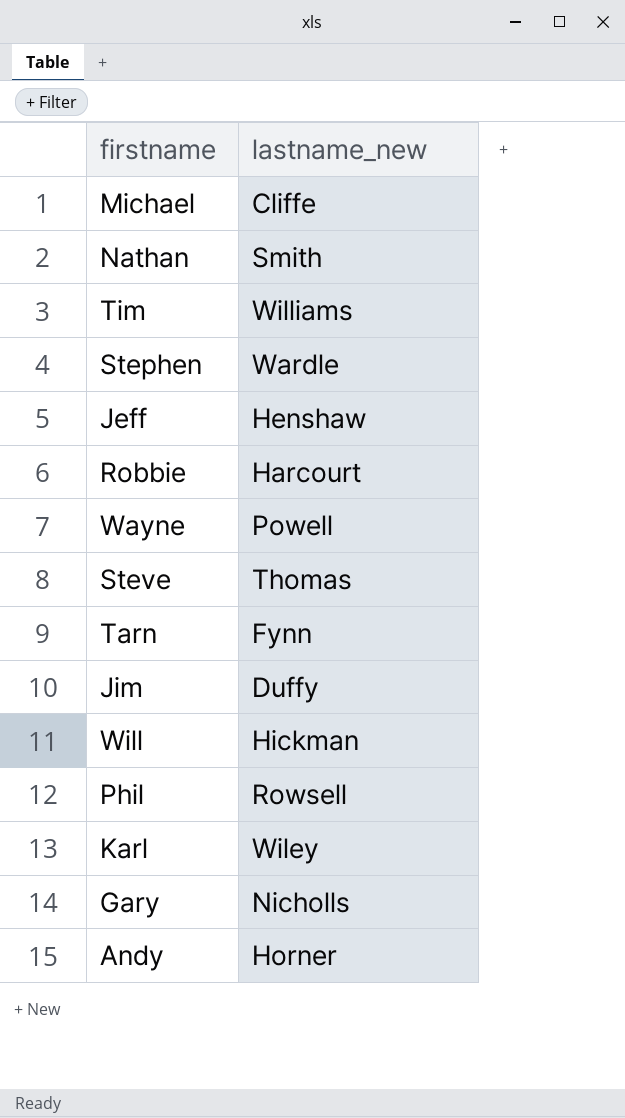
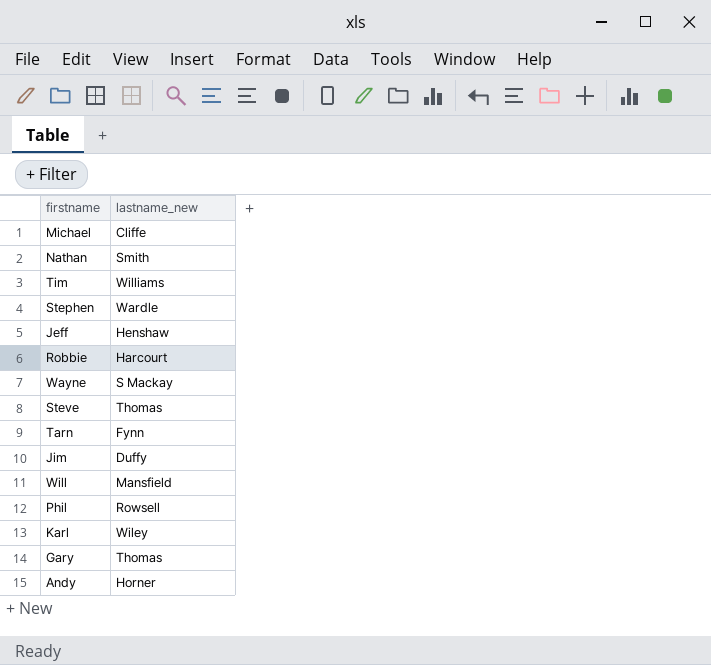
Wayne | lastname_new: Powell -> S Mackay
Will | lastname_new: Hickman -> Mansfield
Gary | lastname_new: Nicholls -> Thomas

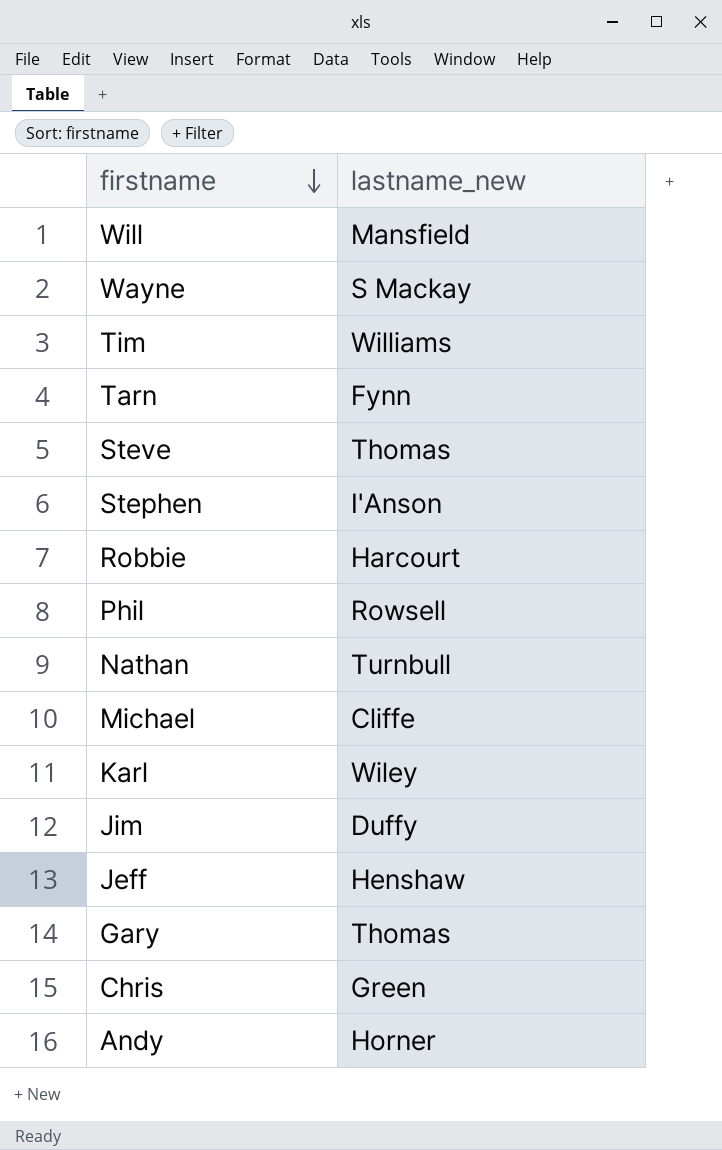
row order: none -> firstname descending
Stephen | lastname_new: Wardle -> I'Anson
Nathan | lastname_new: Smith -> Turnbull
row Chris: none -> Green

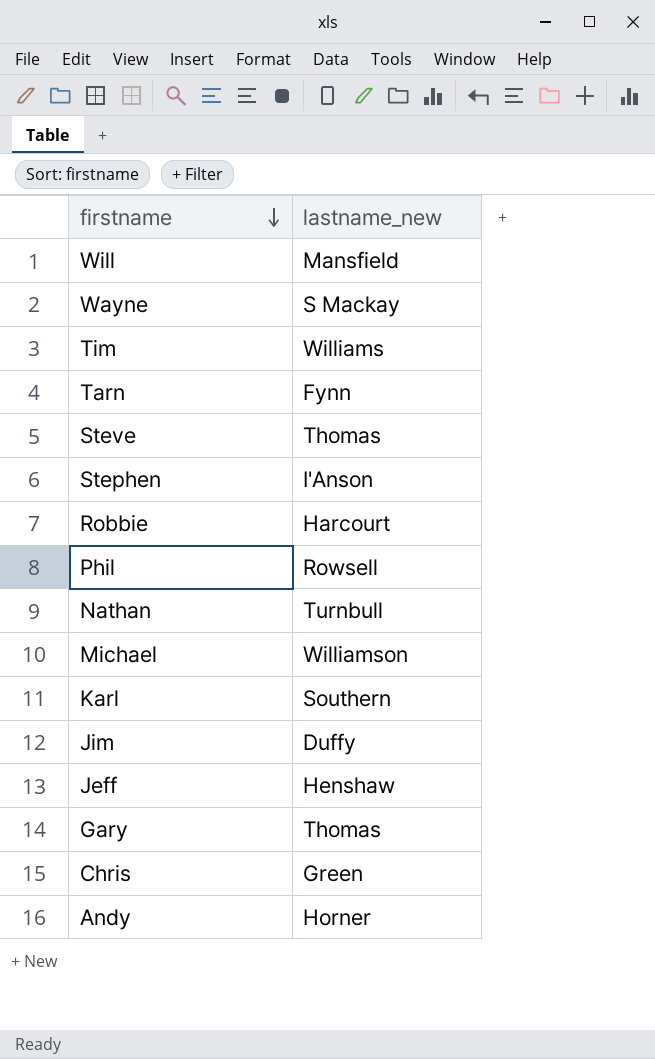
Michael | lastname_new: Cliffe -> Williamson
Karl | lastname_new: Wiley -> Southern

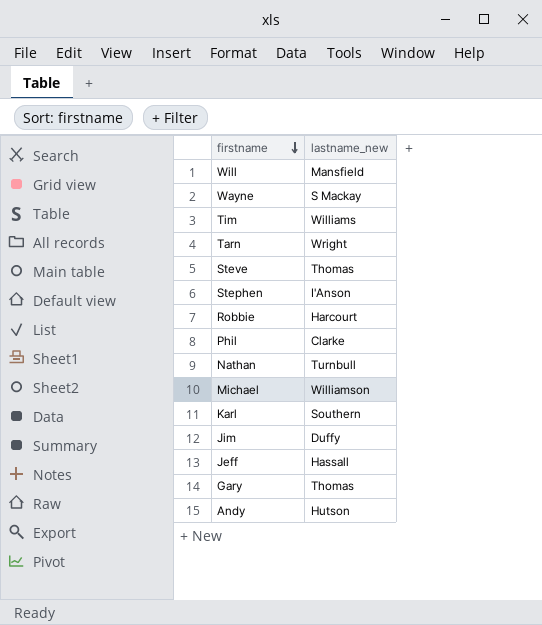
row Chris: Green -> none
Tarn | lastname_new: Fynn -> Wright
Phil | lastname_new: Rowsell -> Clarke
Jeff | lastname_new: Henshaw -> Hassall
Andy | lastname_new: Horner -> Hutson

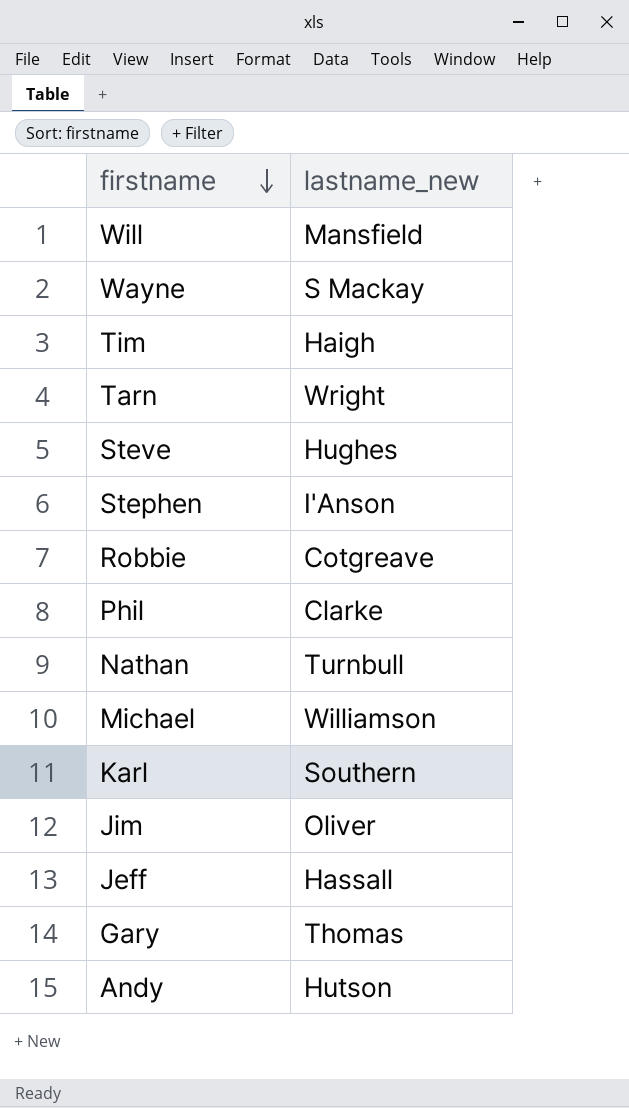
Tim | lastname_new: Williams -> Haigh
Steve | lastname_new: Thomas -> Hughes
Robbie | lastname_new: Harcourt -> Cotgreave
Jim | lastname_new: Duffy -> Oliver

